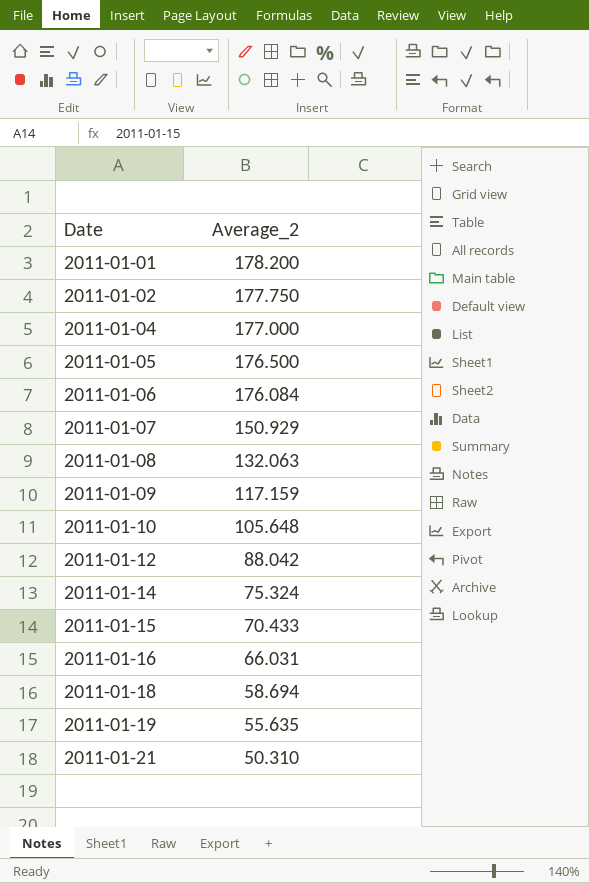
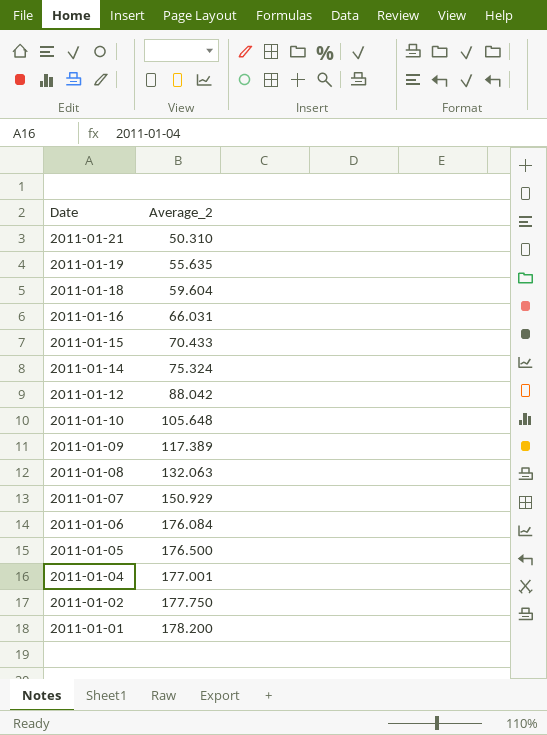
row order: Date ascending -> Date descending
2011-01-18 | Average_2: 58.694 -> 59.604
2011-01-09 | Average_2: 117.159 -> 117.389
2011-01-04 | Average_2: 177.000 -> 177.001

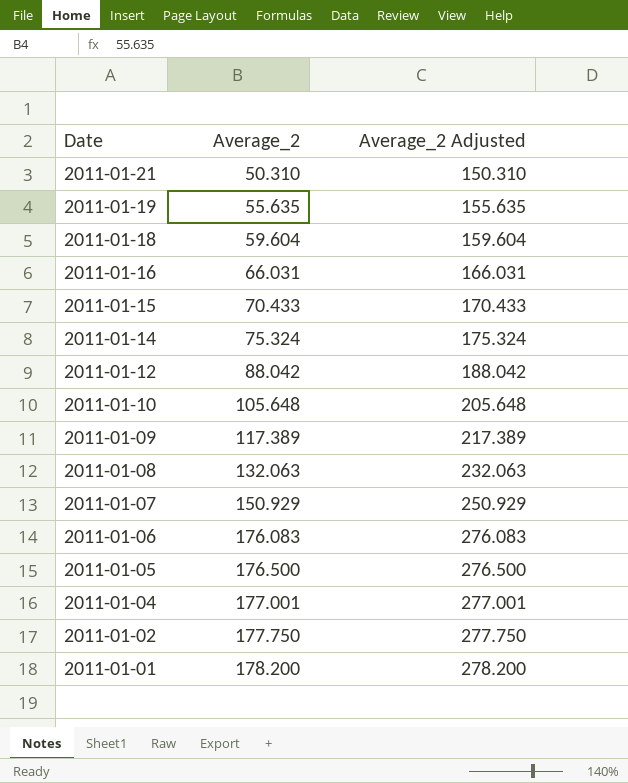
column Average_2 Adjusted | formula: none -> [Average_2] + 100
2011-01-06 | Average_2: 176.084 -> 176.083

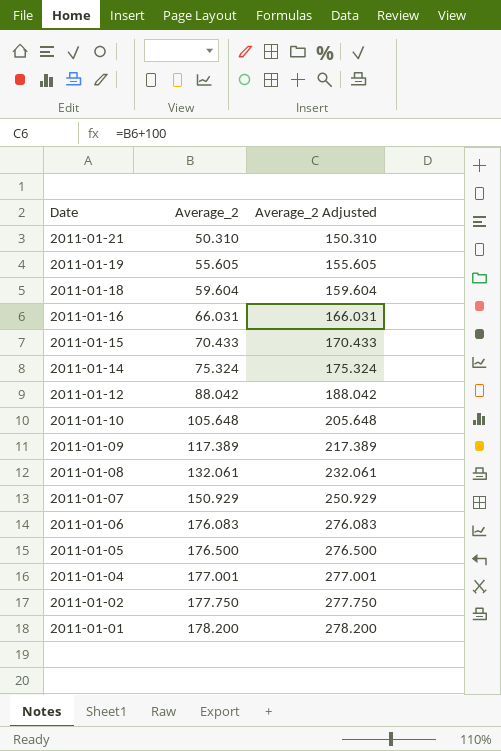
2011-01-19 | Average_2: 55.635 -> 55.605
2011-01-19 | Average_2 Adjusted: 155.635 -> 155.605
2011-01-08 | Average_2: 132.063 -> 132.061
2011-01-08 | Average_2 Adjusted: 232.063 -> 232.061

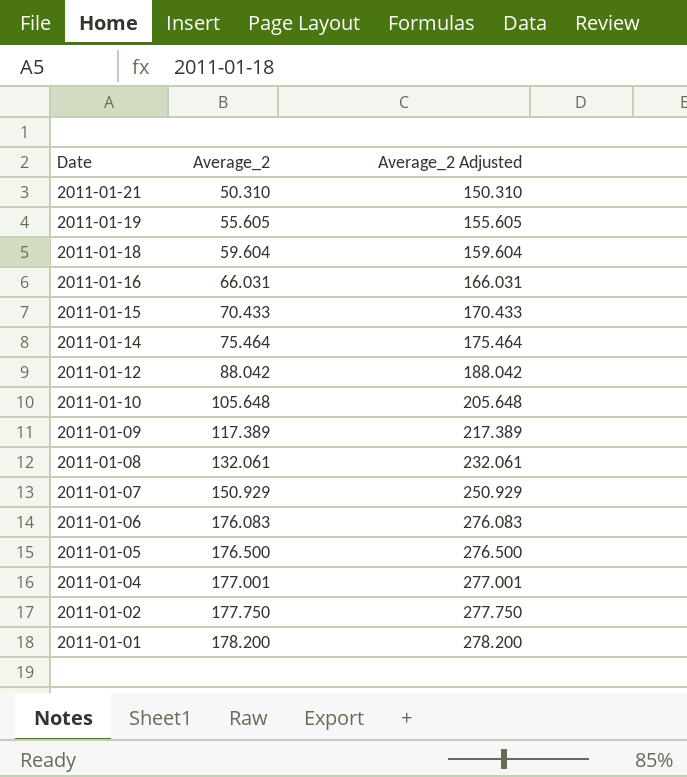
2011-01-14 | Average_2: 75.324 -> 75.464
2011-01-14 | Average_2 Adjusted: 175.324 -> 175.464

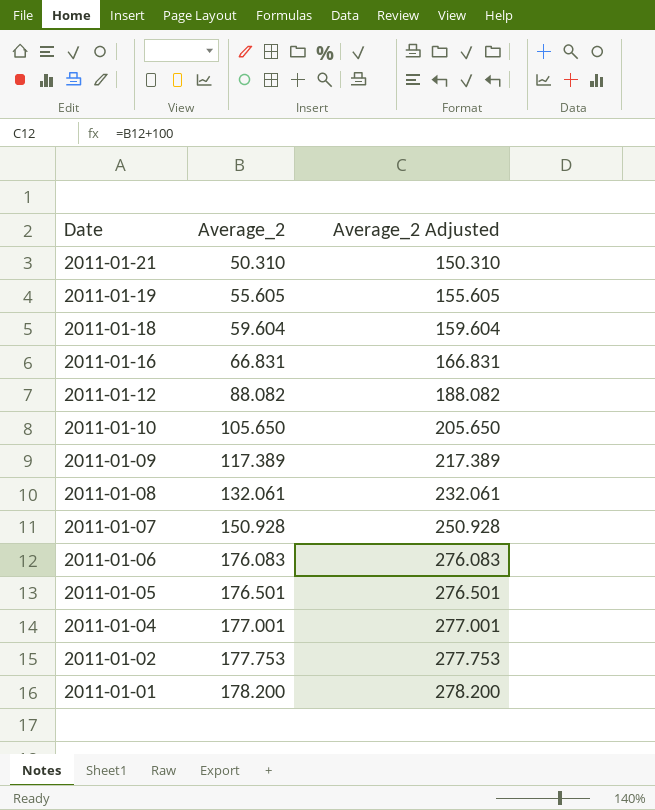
row 2011-01-15: 70.433 | 170.433 -> none
row 2011-01-14: 75.464 | 175.464 -> none
2011-01-16 | Average_2: 66.031 -> 66.831
2011-01-16 | Average_2 Adjusted: 166.031 -> 166.831
2011-01-12 | Average_2: 88.042 -> 88.082
2011-01-12 | Average_2 Adjusted: 188.042 -> 188.082
2011-01-10 | Average_2: 105.648 -> 105.650
2011-01-10 | Average_2 Adjusted: 205.648 -> 205.650
2011-01-07 | Average_2: 150.929 -> 150.928
2011-01-07 | Average_2 Adjusted: 250.929 -> 250.928
2011-01-05 | Average_2: 176.500 -> 176.501
2011-01-05 | Average_2 Adjusted: 276.500 -> 276.501
2011-01-02 | Average_2: 177.750 -> 177.753
2011-01-02 | Average_2 Adjusted: 277.750 -> 277.753

